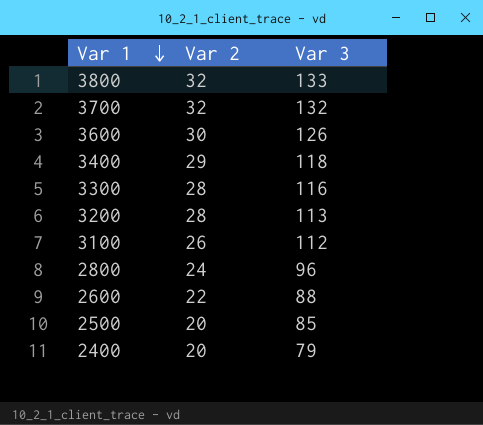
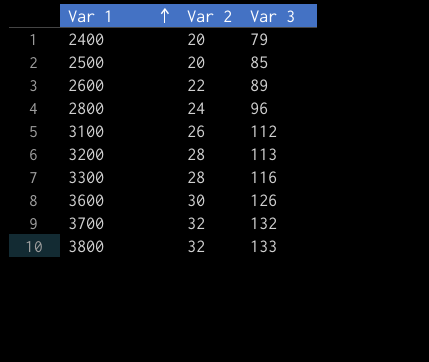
row order: Var 1 descending -> Var 1 ascending
row 3400: 29 | 118 -> none
2600 | Var 3: 88 -> 89

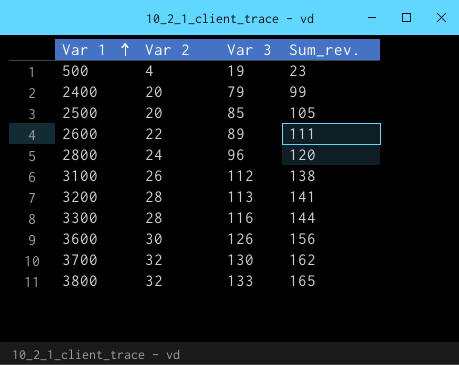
column Sum_rev. | formula: none -> [Var 2] + [Var 3]
row 500: none -> 4 | 19 | 23
3700 | Var 3: 132 -> 130

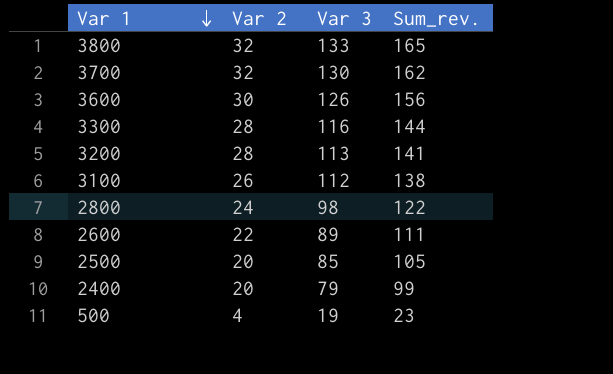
row order: Var 1 ascending -> Var 1 descending
2800 | Var 3: 96 -> 98
2800 | Sum_rev.: 120 -> 122

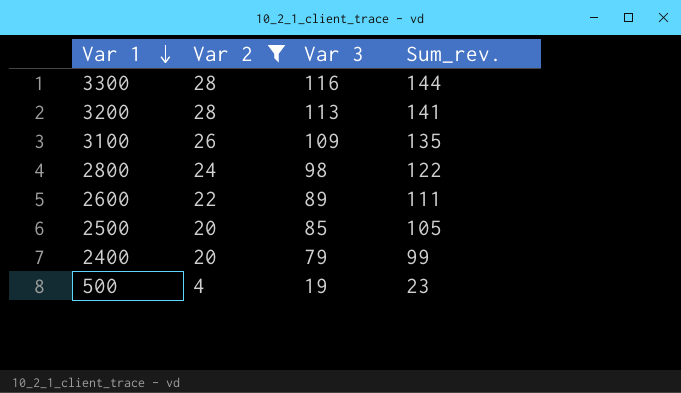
filter: none -> Var 2 <= 28
3100 | Var 3: 112 -> 109
3100 | Sum_rev.: 138 -> 135

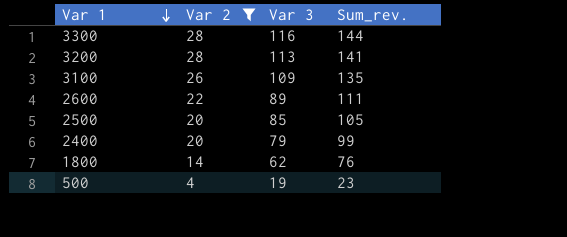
row 2800: 24 | 98 | 122 -> none
row 1800: none -> 14 | 62 | 76

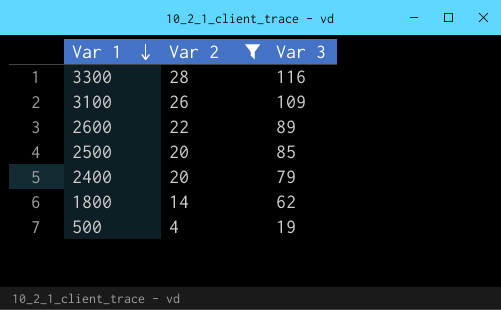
column Sum_rev. | formula: [Var 2] + [Var 3] -> none
row 3200: 28 | 113 | 141 -> none

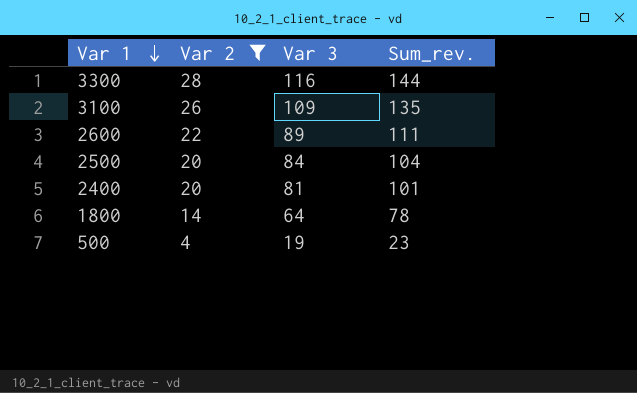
column Sum_rev. | formula: none -> [Var 2] + [Var 3]
2500 | Var 3: 85 -> 84
2400 | Var 3: 79 -> 81
1800 | Var 3: 62 -> 64

